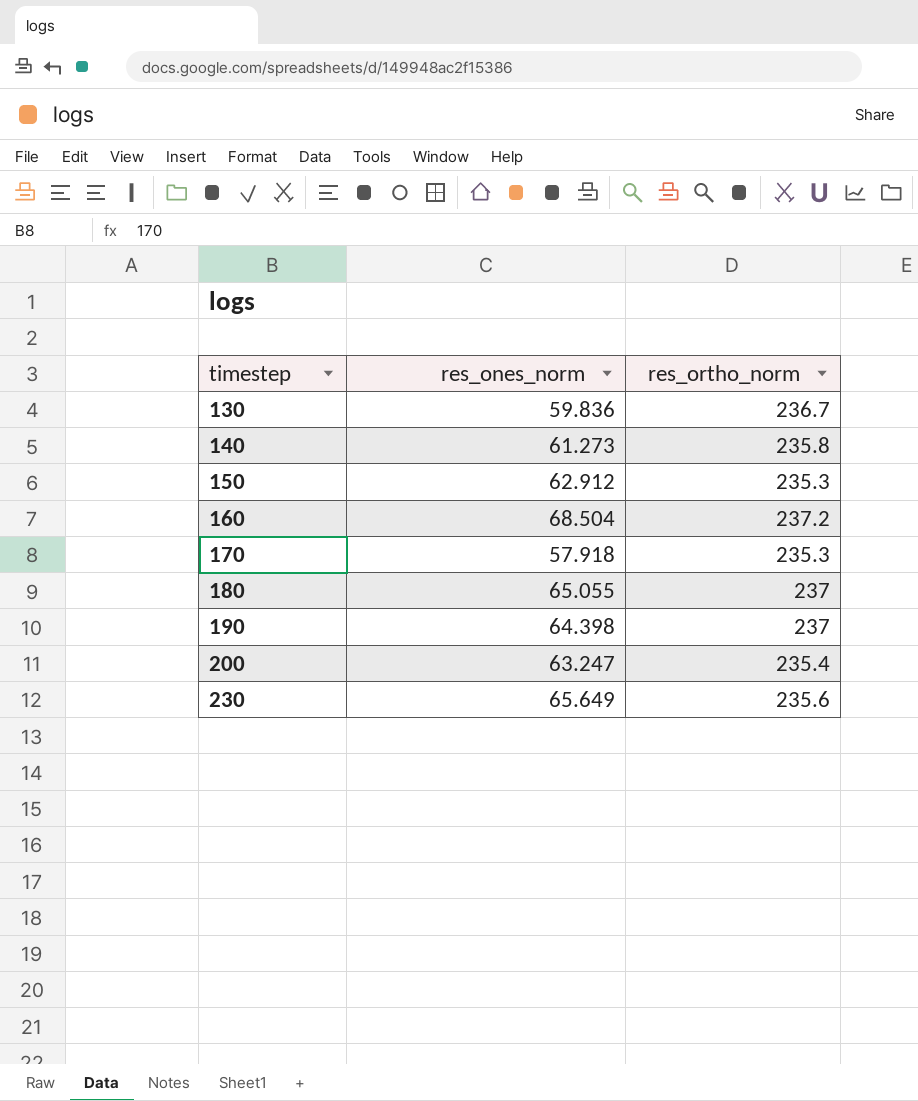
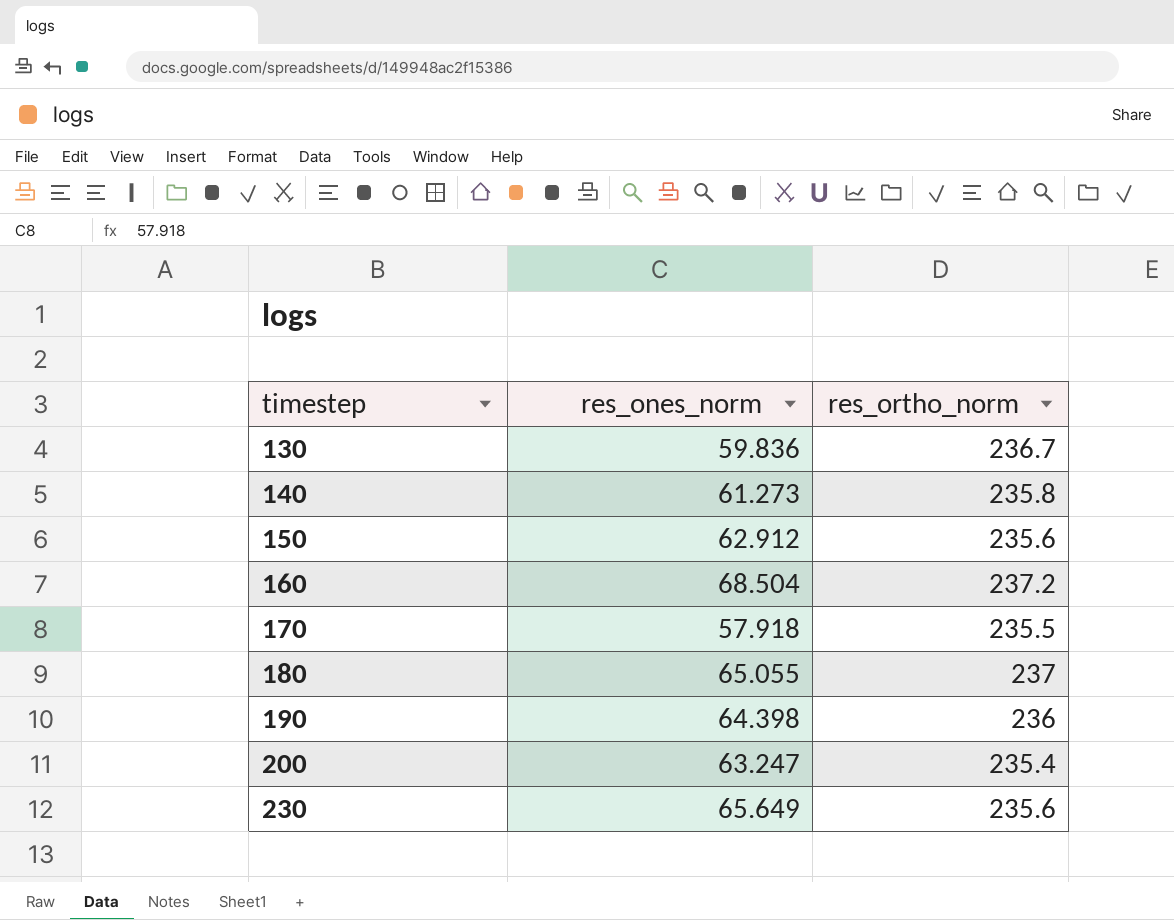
150 | res_ortho_norm: 235.3 -> 235.6
170 | res_ortho_norm: 235.3 -> 235.5
190 | res_ortho_norm: 237 -> 236

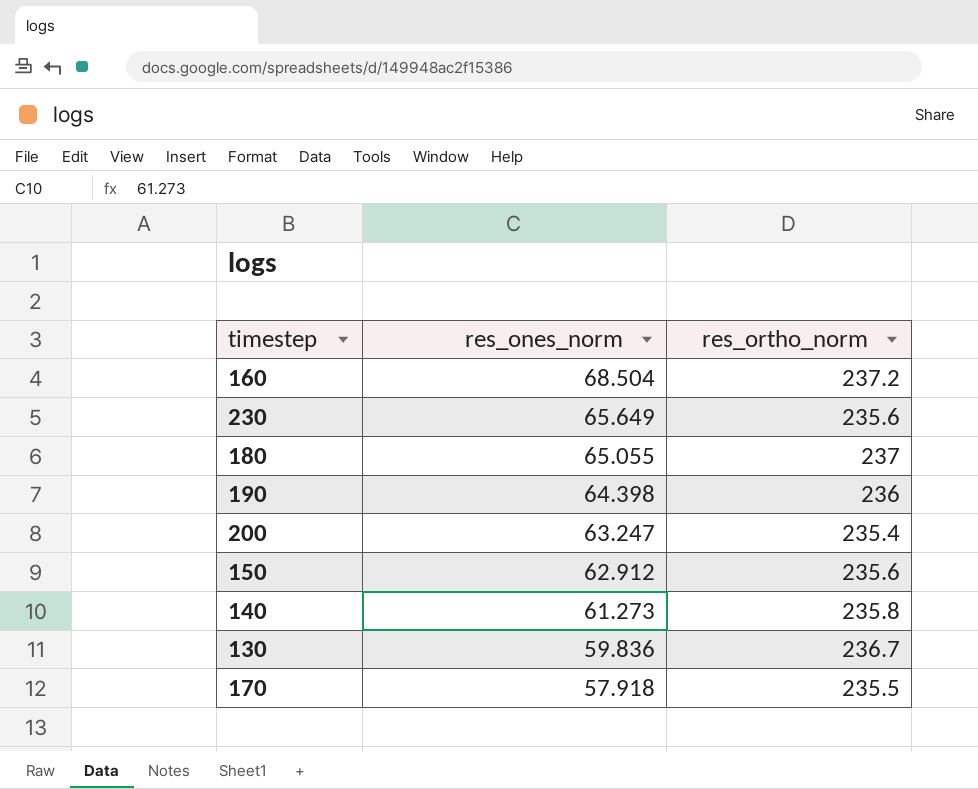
row order: timestep ascending -> res_ones_norm descending

